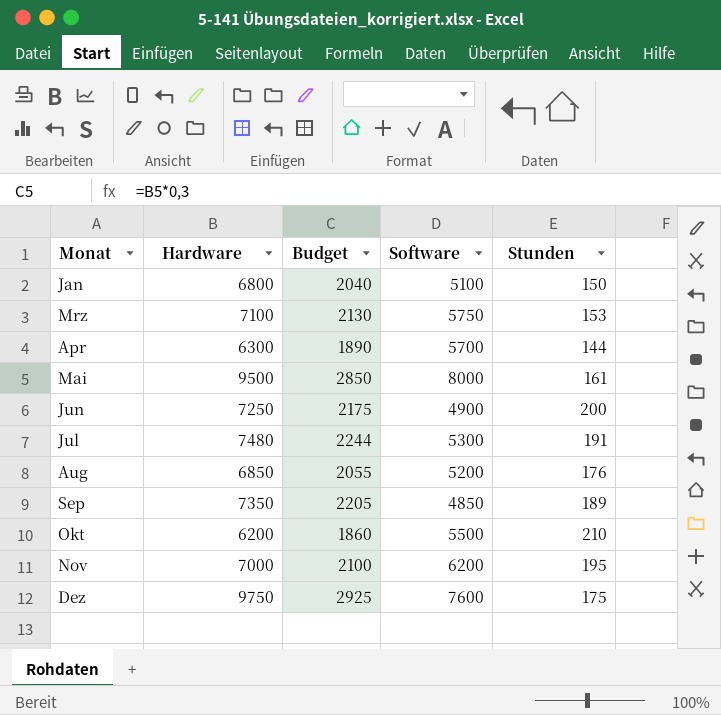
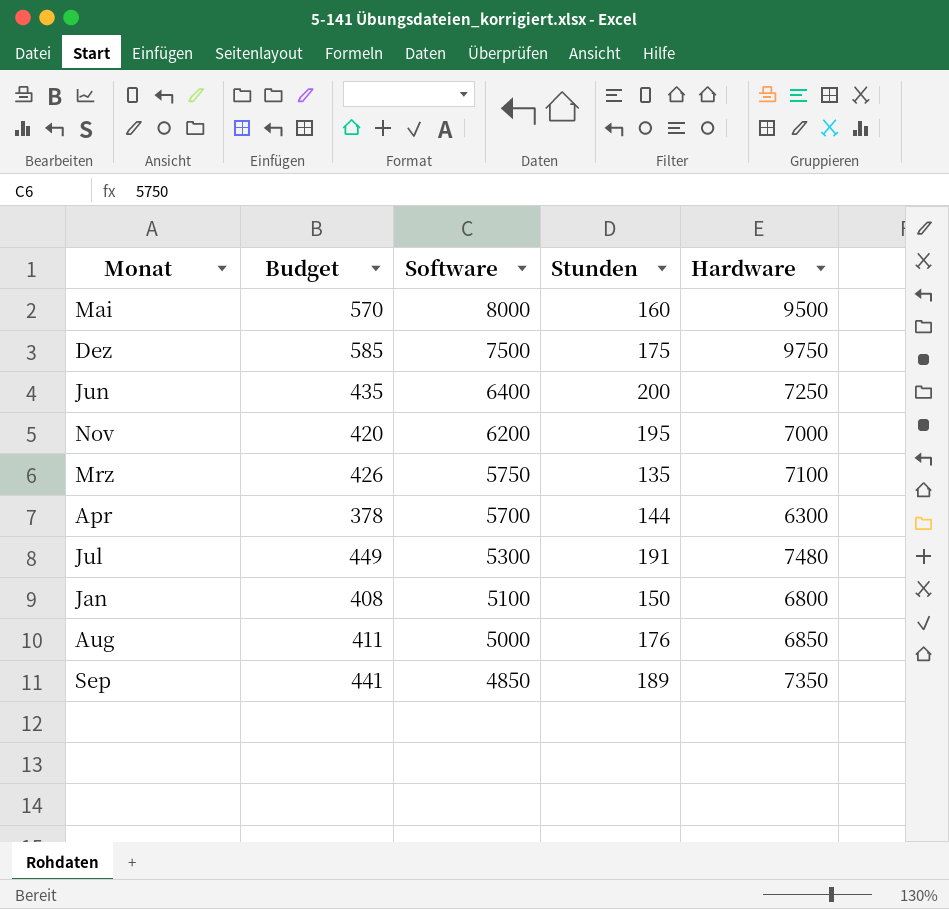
row order: none -> Software descending
column Budget | formula: [Hardware] * 0,3 -> [Hardware] * 0,06
column Hardware | position: 2 -> 5
row Okt: 6200 | 1860 | 5500 | 210 -> none
Mai | Stunden: 161 -> 160
Dez | Software: 7600 -> 7500
Jun | Software: 4900 -> 6400
Mrz | Stunden: 153 -> 135
Aug | Software: 5200 -> 5000

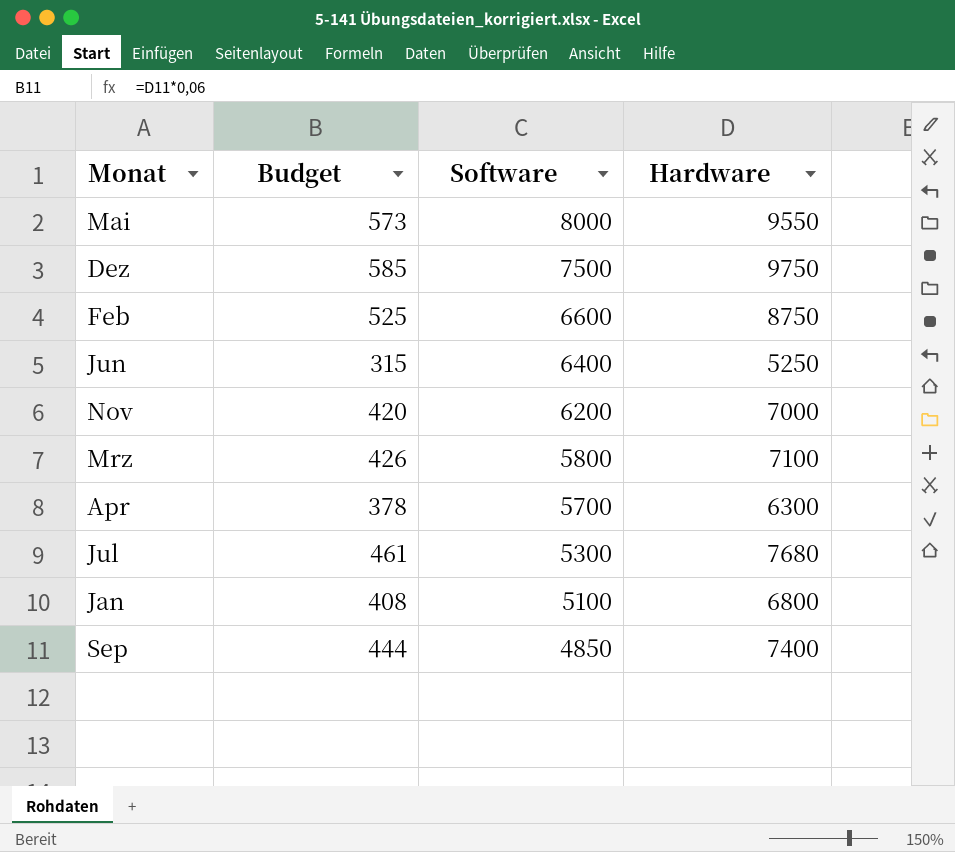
column Stunden | position: 4 -> none
row Aug: 411 | 5000 | 176 | 6850 -> none
Mai | Budget: 570 -> 573
Mai | Hardware: 9500 -> 9550
row Feb: none -> 525 | 6600 | 8750
Jun | Budget: 435 -> 315
Jun | Hardware: 7250 -> 5250
Mrz | Software: 5750 -> 5800
Jul | Budget: 449 -> 461
Jul | Hardware: 7480 -> 7680
Sep | Budget: 441 -> 444
Sep | Hardware: 7350 -> 7400

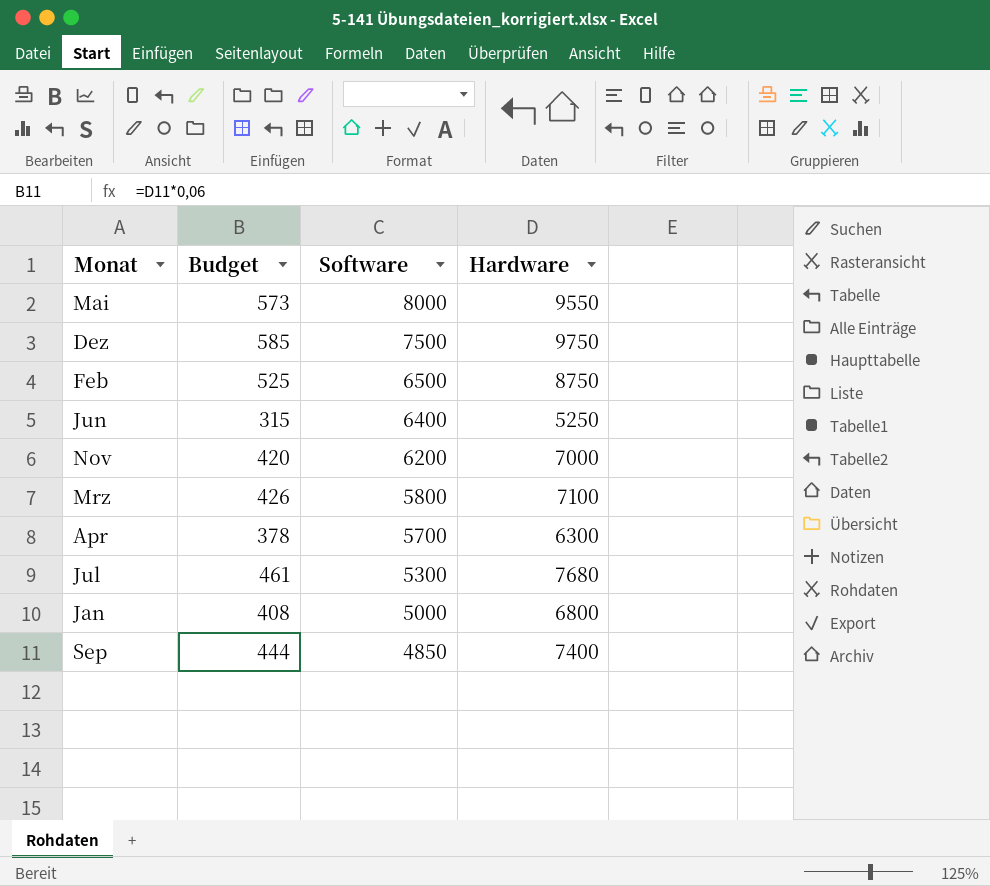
Feb | Software: 6600 -> 6500
Jan | Software: 5100 -> 5000

